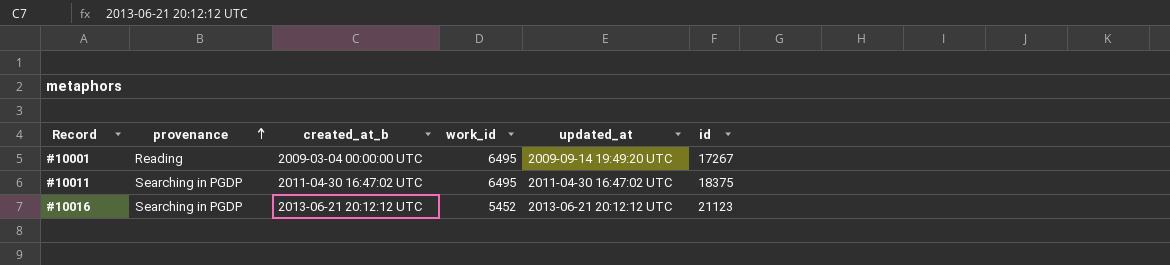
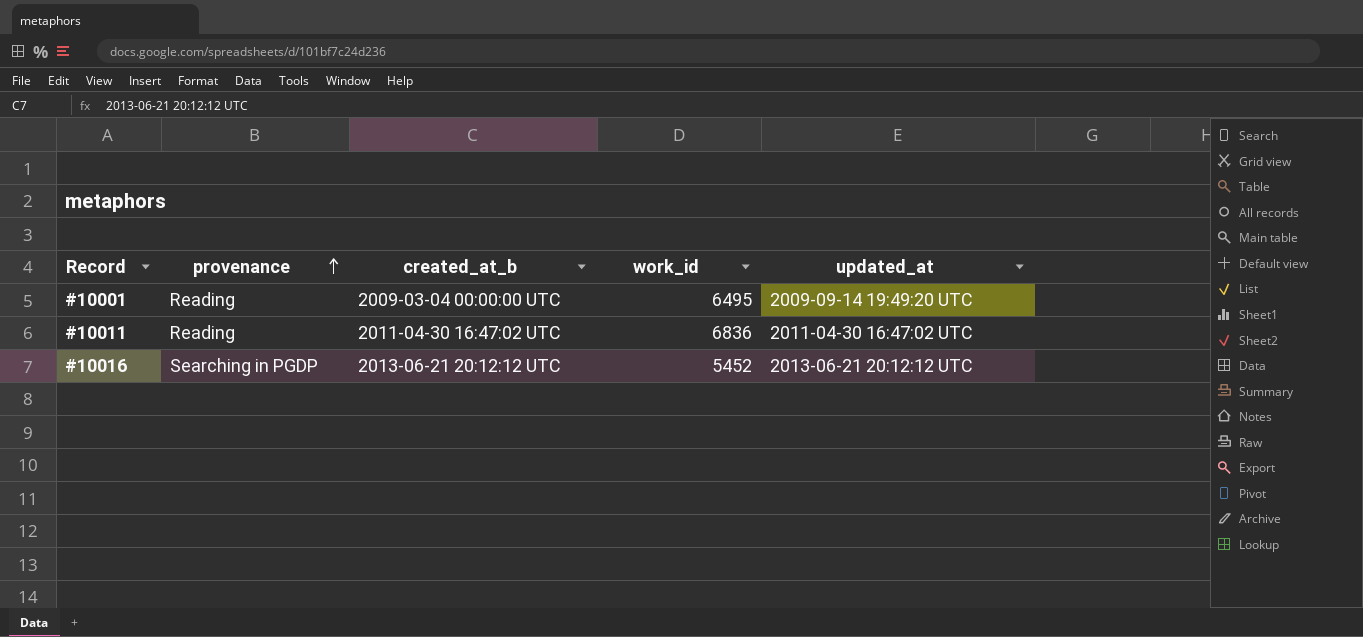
column id | position: 6 -> none
#10011 | provenance: Searching in PGDP -> Reading
#10011 | work_id: 6495 -> 6836

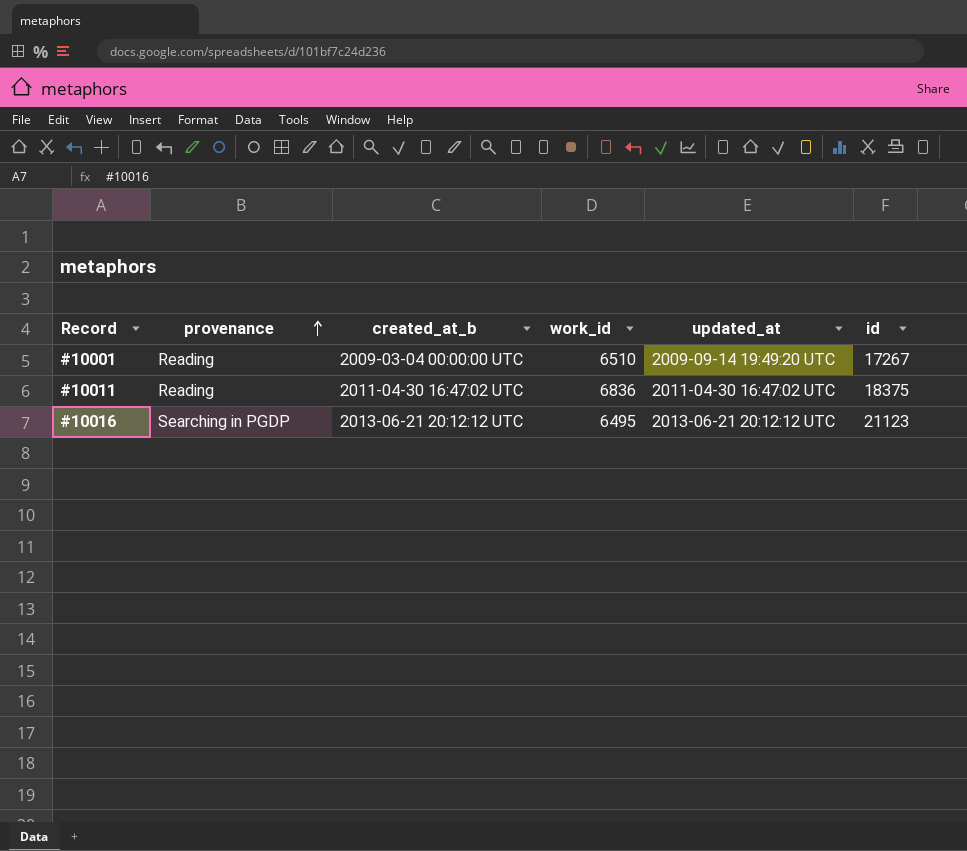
column id | position: none -> 6
#10001 | work_id: 6495 -> 6510
#10016 | work_id: 5452 -> 6495

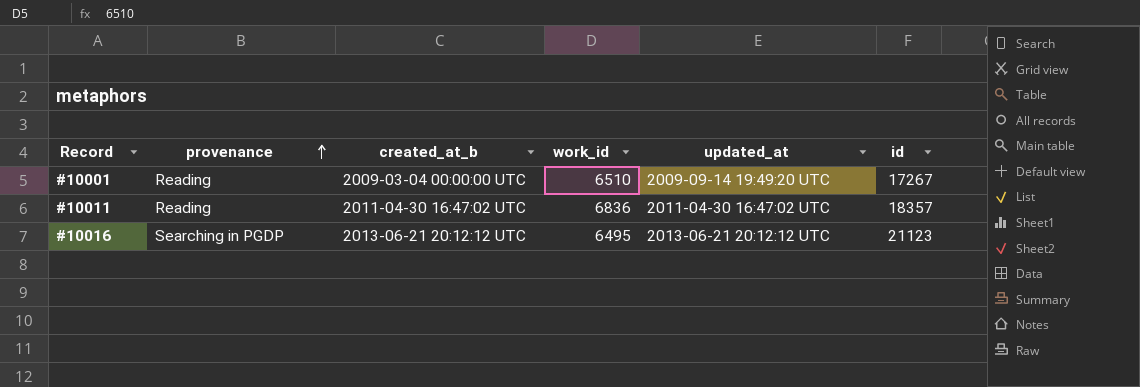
#10011 | id: 18375 -> 18357

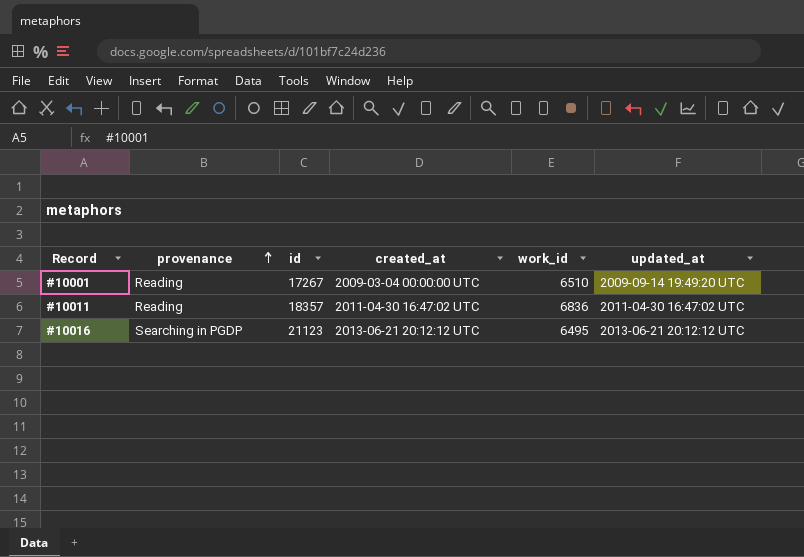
column id | position: 6 -> 3
column name: created_at_b -> created_at

